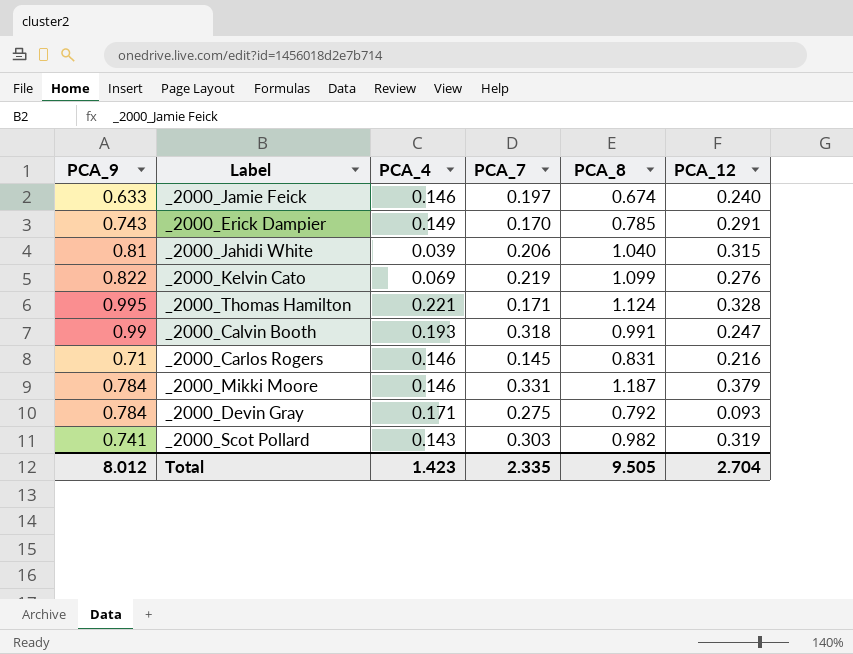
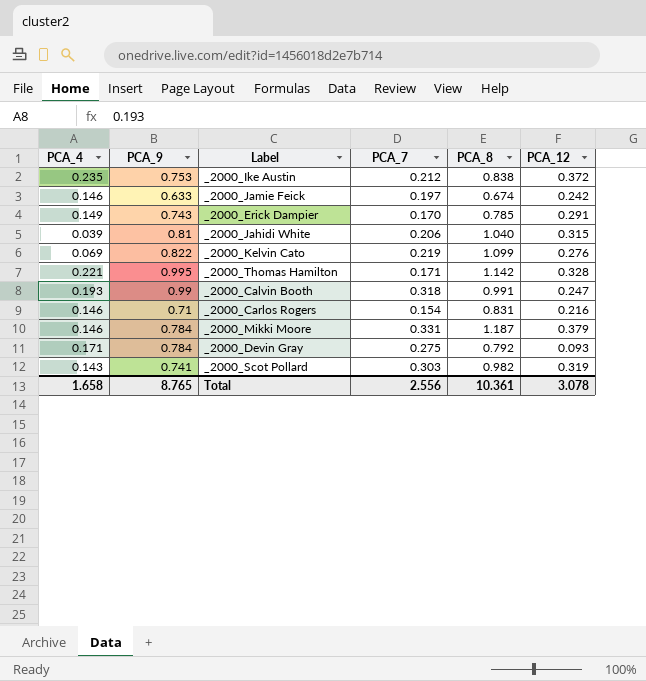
column PCA_4 | position: 3 -> 1
row _2000_Ike Austin: none -> 0.235 | 0.753 | 0.212 | 0.838 | 0.372
_2000_Jamie Feick | PCA_12: 0.240 -> 0.242
_2000_Thomas Hamilton | PCA_8: 1.124 -> 1.142
_2000_Carlos Rogers | PCA_7: 0.145 -> 0.154
Total | PCA_4: 1.423 -> 1.658
Total | PCA_9: 8.012 -> 8.765
Total | PCA_7: 2.335 -> 2.556
Total | PCA_8: 9.505 -> 10.361
Total | PCA_12: 2.704 -> 3.078

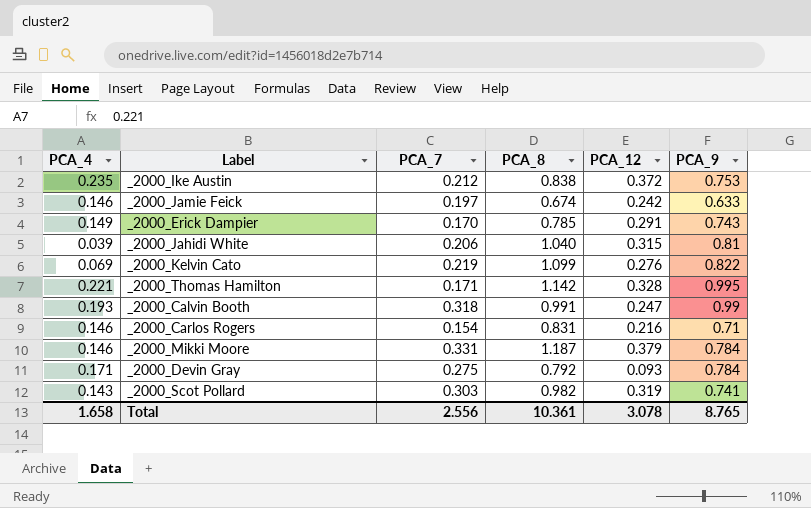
column PCA_9 | position: 2 -> 6

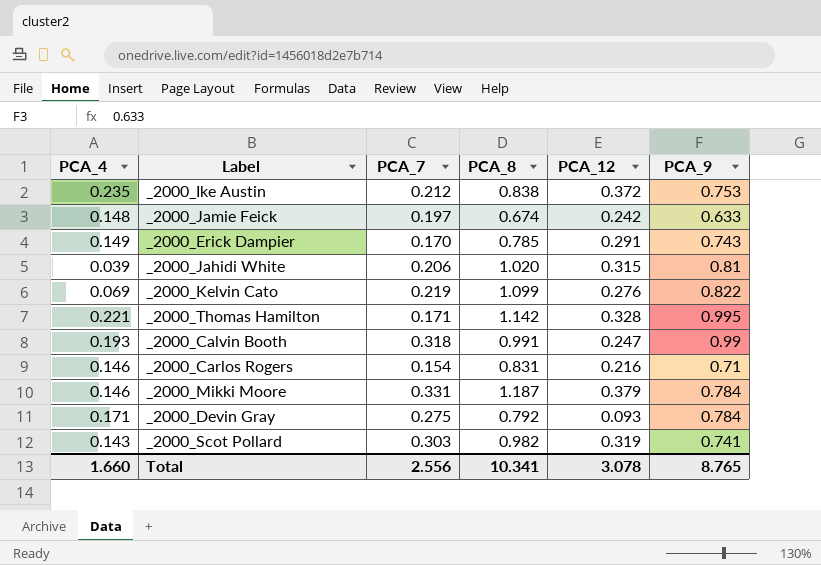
_2000_Jamie Feick | PCA_4: 0.146 -> 0.148
_2000_Jahidi White | PCA_8: 1.040 -> 1.020
Total | PCA_4: 1.658 -> 1.660
Total | PCA_8: 10.361 -> 10.341

